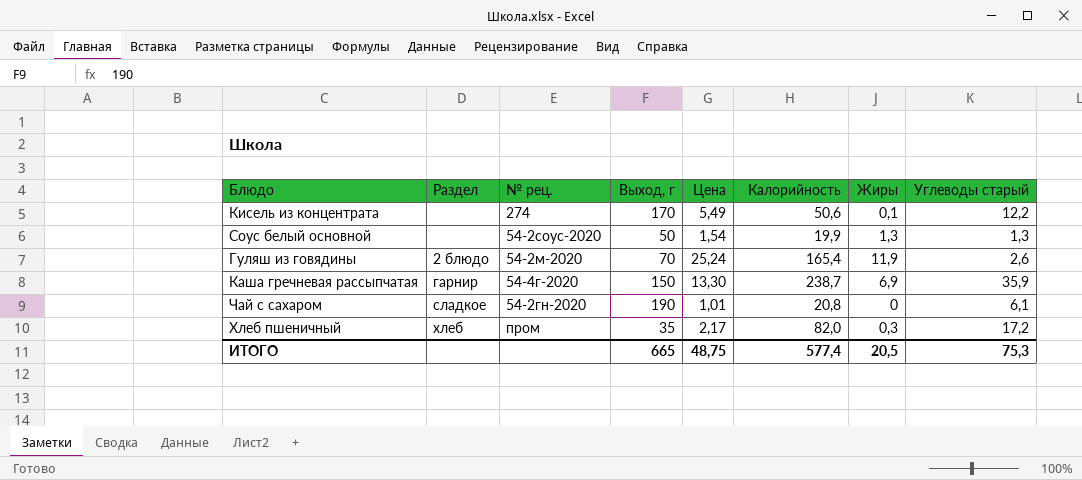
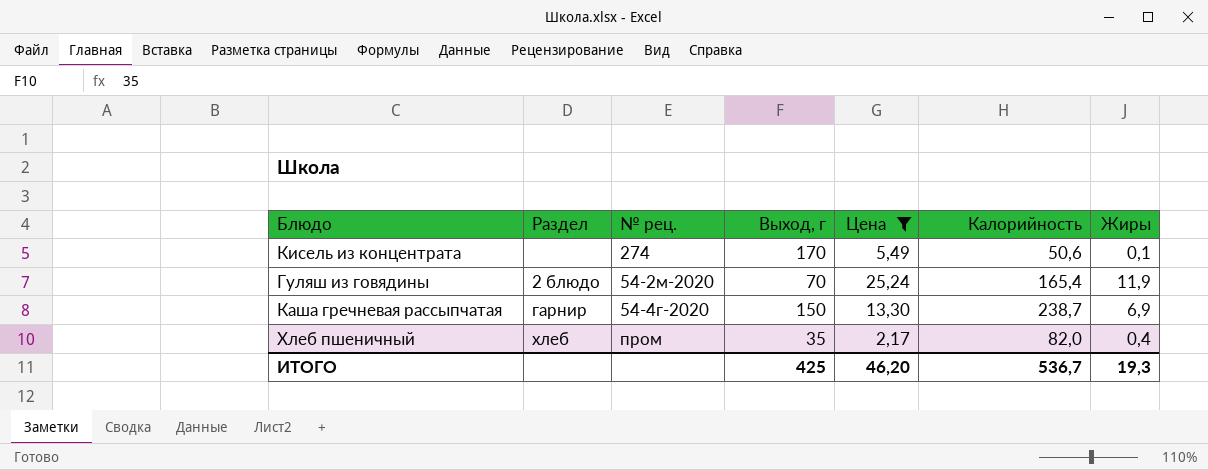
filter: none -> Цена >= 2,17
column Углеводы старый | position: 8 -> none
Хлеб пшеничный | Жиры: 0,3 -> 0,4
ИТОГО | Выход, г: 665 -> 425
ИТОГО | Цена: 48,75 -> 46,20
ИТОГО | Калорийность: 577,4 -> 536,7
ИТОГО | Жиры: 20,5 -> 19,3

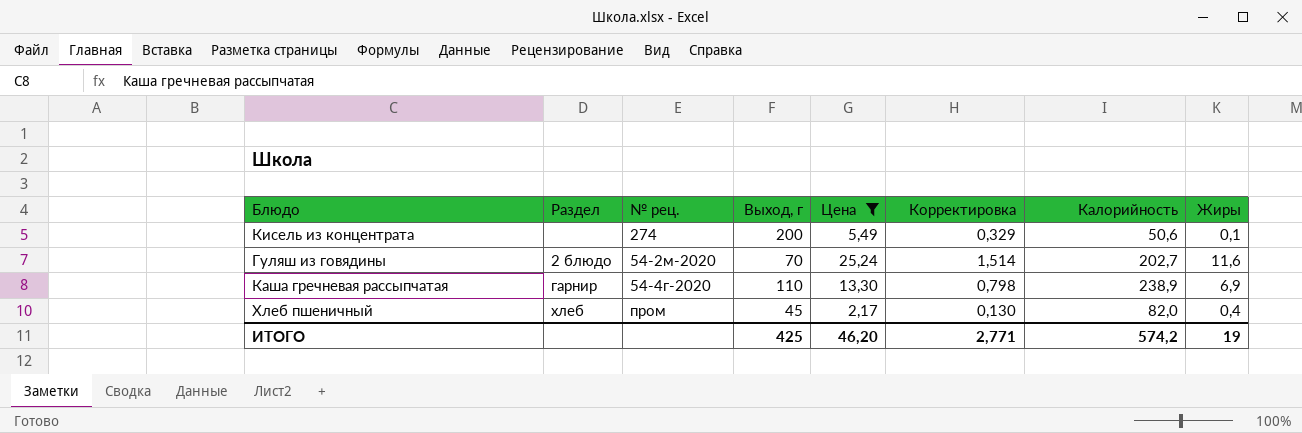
column Корректировка | formula: none -> [Цена] * 0,06
Кисель из концентрата | Выход, г: 170 -> 200
Гуляш из говядины | Калорийность: 165,4 -> 202,7
Гуляш из говядины | Жиры: 11,9 -> 11,6
Каша гречневая рассыпчатая | Выход, г: 150 -> 110
Каша гречневая рассыпчатая | Калорийность: 238,7 -> 238,9
Хлеб пшеничный | Выход, г: 35 -> 45
ИТОГО | Калорийность: 536,7 -> 574,2
ИТОГО | Жиры: 19,3 -> 19

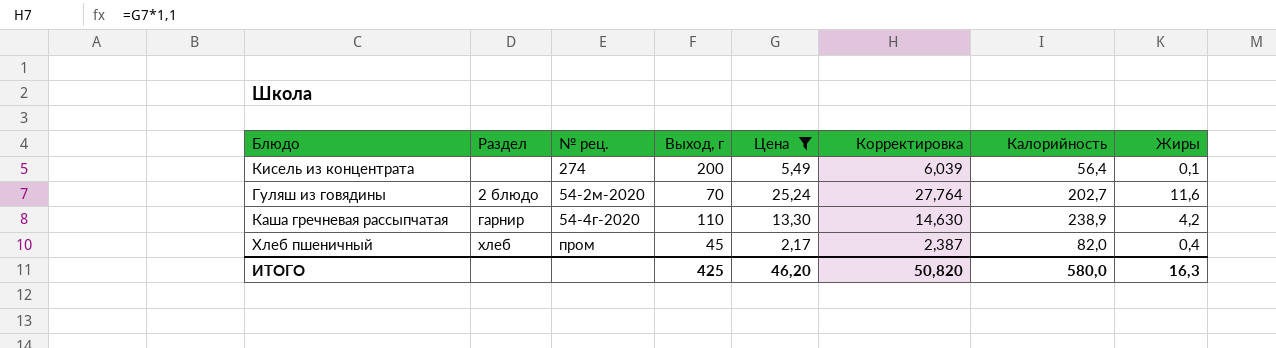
column Корректировка | formula: [Цена] * 0,06 -> [Цена] * 1,1
Кисель из концентрата | Калорийность: 50,6 -> 56,4
Каша гречневая рассыпчатая | Жиры: 6,9 -> 4,2
ИТОГО | Корректировка: 2,771 -> 50,820
ИТОГО | Калорийность: 574,2 -> 580,0
ИТОГО | Жиры: 19 -> 16,3

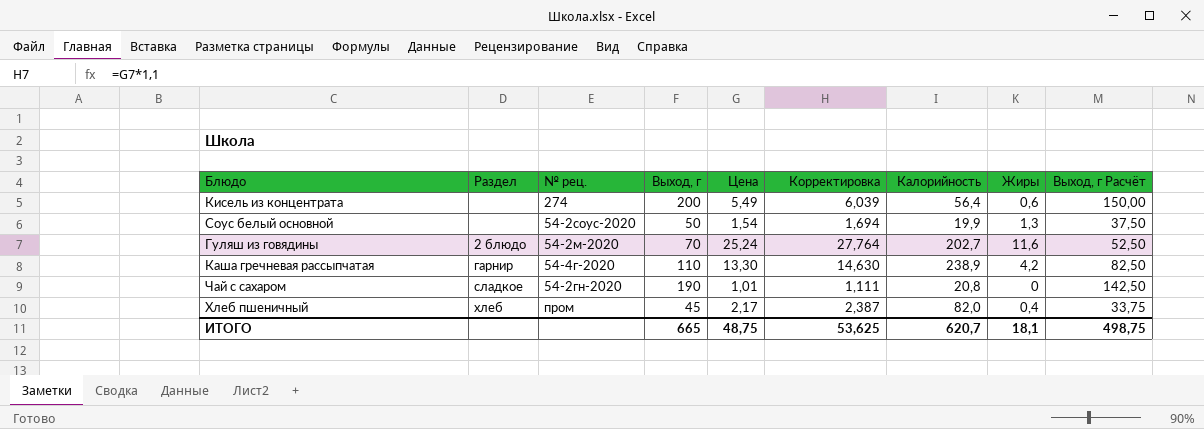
filter: Цена >= 2,17 -> none
column Выход, г Расчёт | formula: none -> [Выход, г] * 0,75
Кисель из концентрата | Жиры: 0,1 -> 0,6
ИТОГО | Выход, г: 425 -> 665
ИТОГО | Цена: 46,20 -> 48,75
ИТОГО | Корректировка: 50,820 -> 53,625
ИТОГО | Калорийность: 580,0 -> 620,7
ИТОГО | Жиры: 16,3 -> 18,1

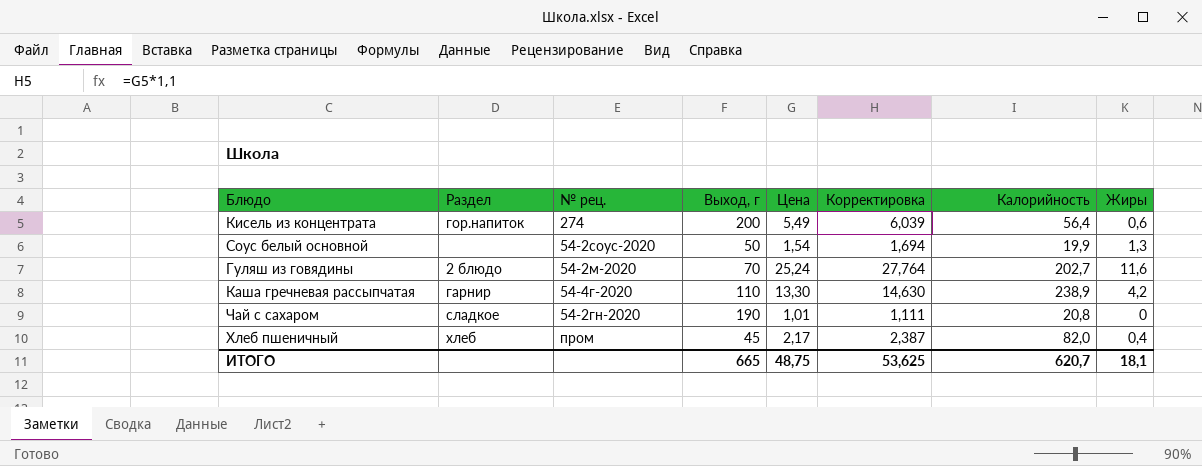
column Выход, г Расчёт | formula: [Выход, г] * 0,75 -> none
Кисель из концентрата | Раздел: none -> гор.напиток

